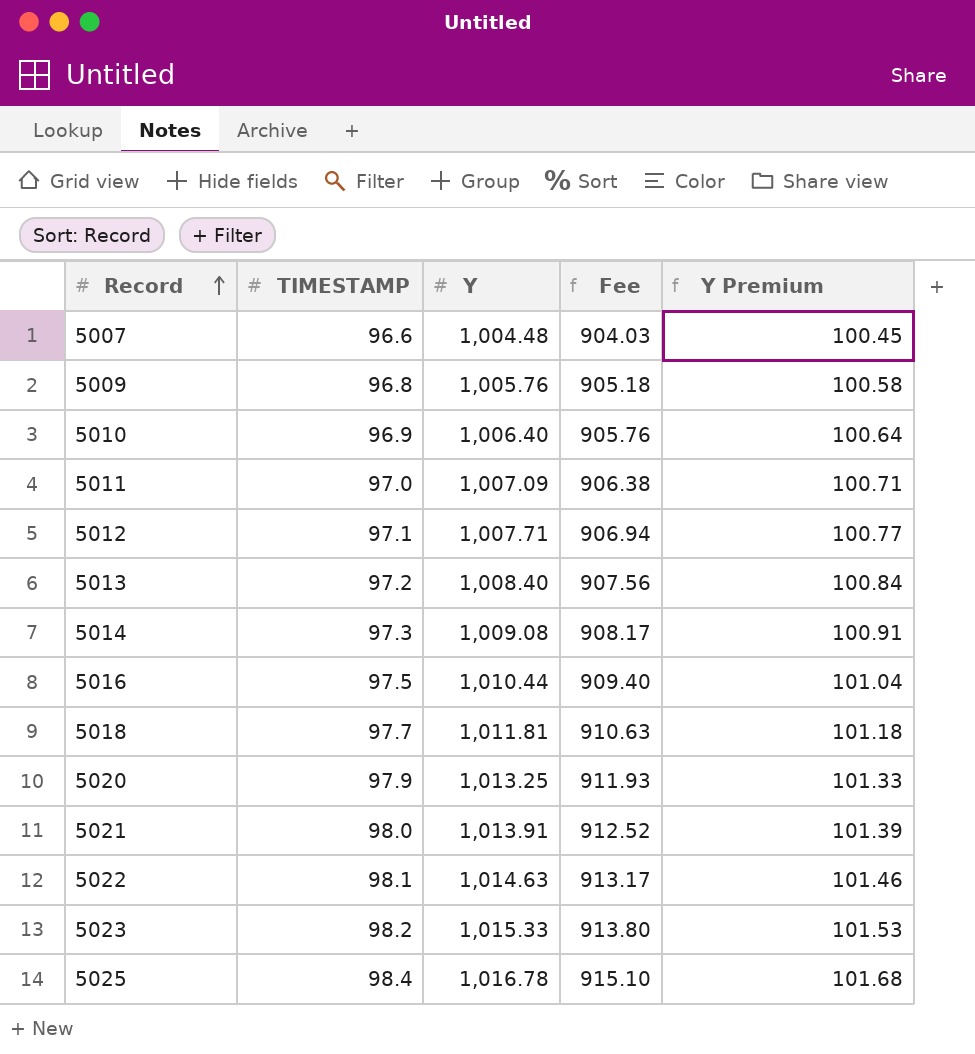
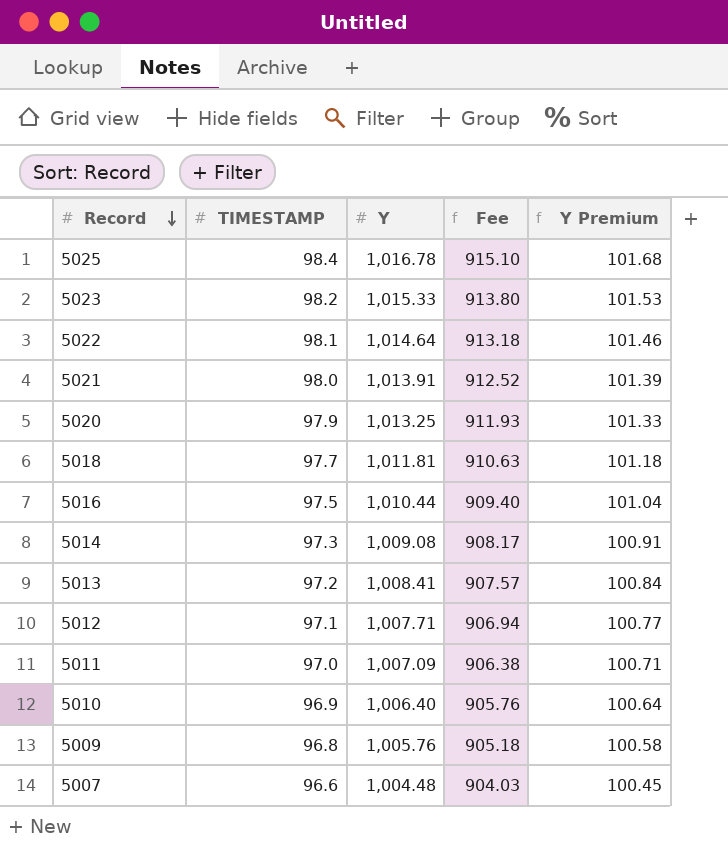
row order: Record ascending -> Record descending
5022 | Y: 1,014.63 -> 1,014.64
5022 | Fee: 913.17 -> 913.18
5013 | Y: 1,008.40 -> 1,008.41
5013 | Fee: 907.56 -> 907.57

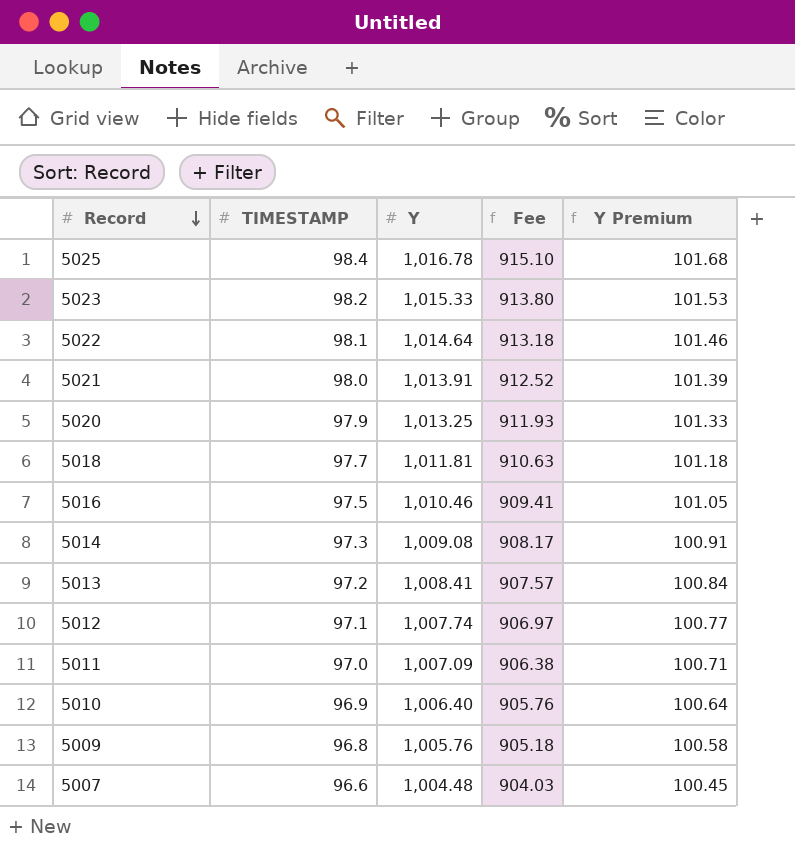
5016 | Y: 1,010.44 -> 1,010.46
5016 | Fee: 909.40 -> 909.41
5016 | Y Premium: 101.04 -> 101.05
5012 | Y: 1,007.71 -> 1,007.74
5012 | Fee: 906.94 -> 906.97

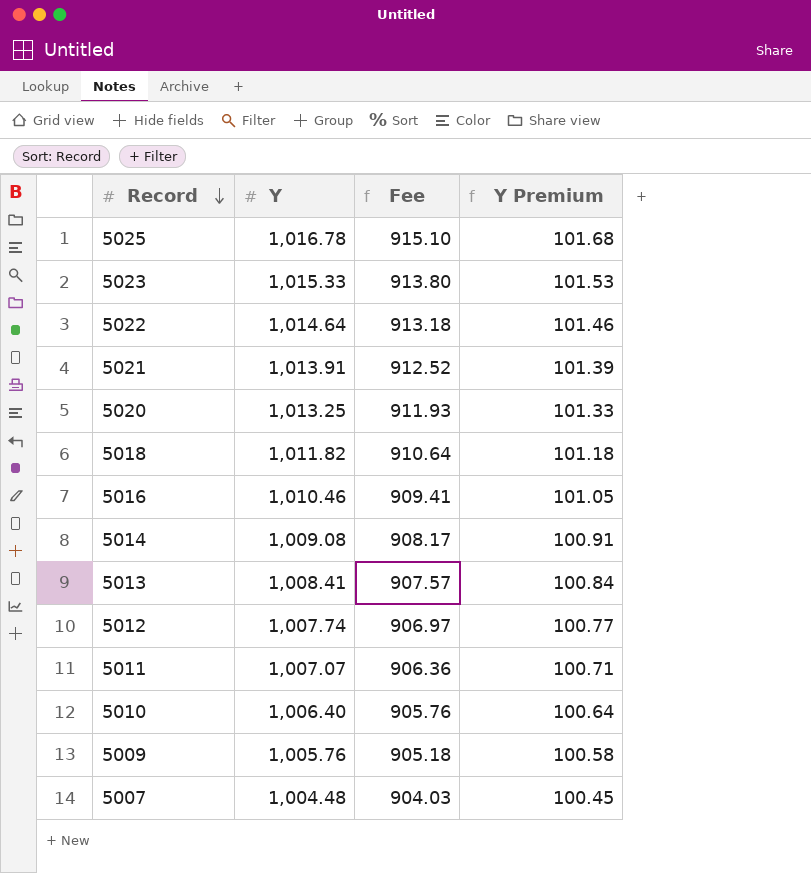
column TIMESTAMP | position: 2 -> none
5018 | Y: 1,011.81 -> 1,011.82
5018 | Fee: 910.63 -> 910.64
5011 | Y: 1,007.09 -> 1,007.07
5011 | Fee: 906.38 -> 906.36

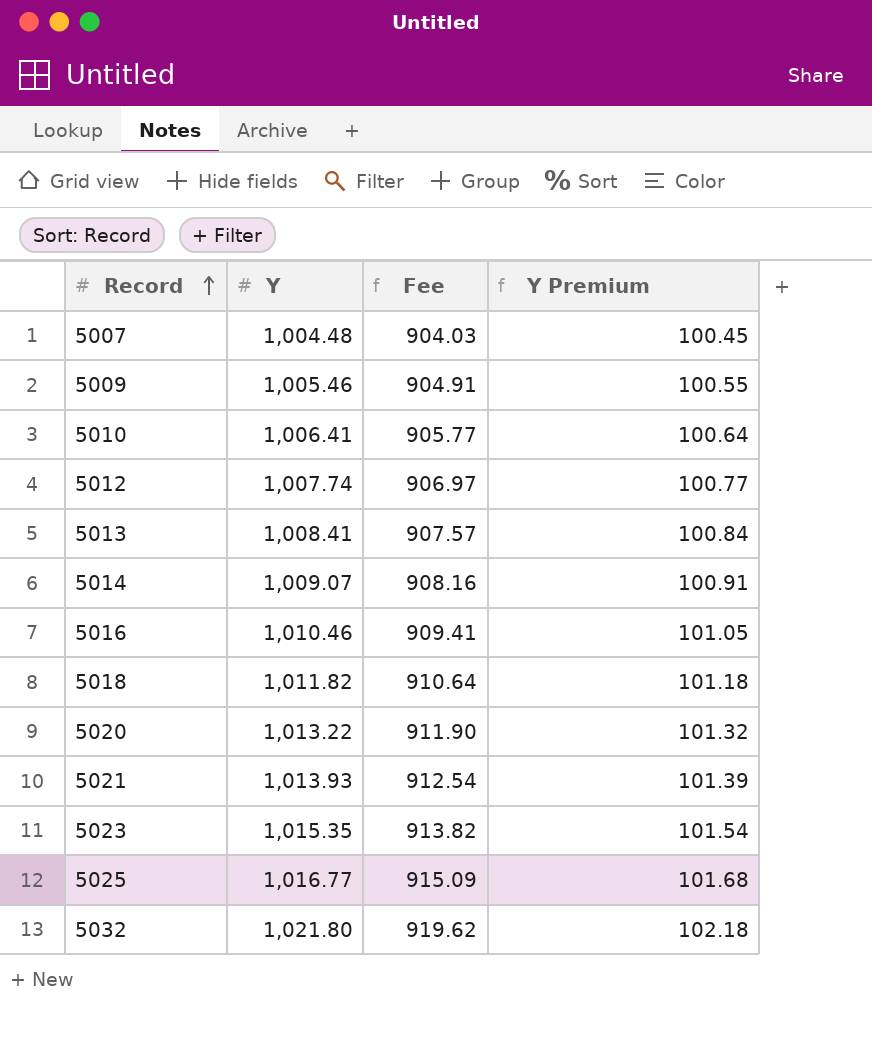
row order: Record descending -> Record ascending
row 5022: 1,014.64 | 913.18 | 101.46 -> none
row 5011: 1,007.07 | 906.36 | 100.71 -> none
5009 | Y: 1,005.76 -> 1,005.46
5009 | Fee: 905.18 -> 904.91
5009 | Y Premium: 100.58 -> 100.55
5010 | Y: 1,006.40 -> 1,006.41
5010 | Fee: 905.76 -> 905.77
5014 | Y: 1,009.08 -> 1,009.07
5014 | Fee: 908.17 -> 908.16
5020 | Y: 1,013.25 -> 1,013.22
5020 | Fee: 911.93 -> 911.90
5020 | Y Premium: 101.33 -> 101.32
5021 | Y: 1,013.91 -> 1,013.93
5021 | Fee: 912.52 -> 912.54
5023 | Y: 1,015.33 -> 1,015.35
5023 | Fee: 913.80 -> 913.82
5023 | Y Premium: 101.53 -> 101.54
5025 | Y: 1,016.78 -> 1,016.77
5025 | Fee: 915.10 -> 915.09
row 5032: none -> 1,021.80 | 919.62 | 102.18

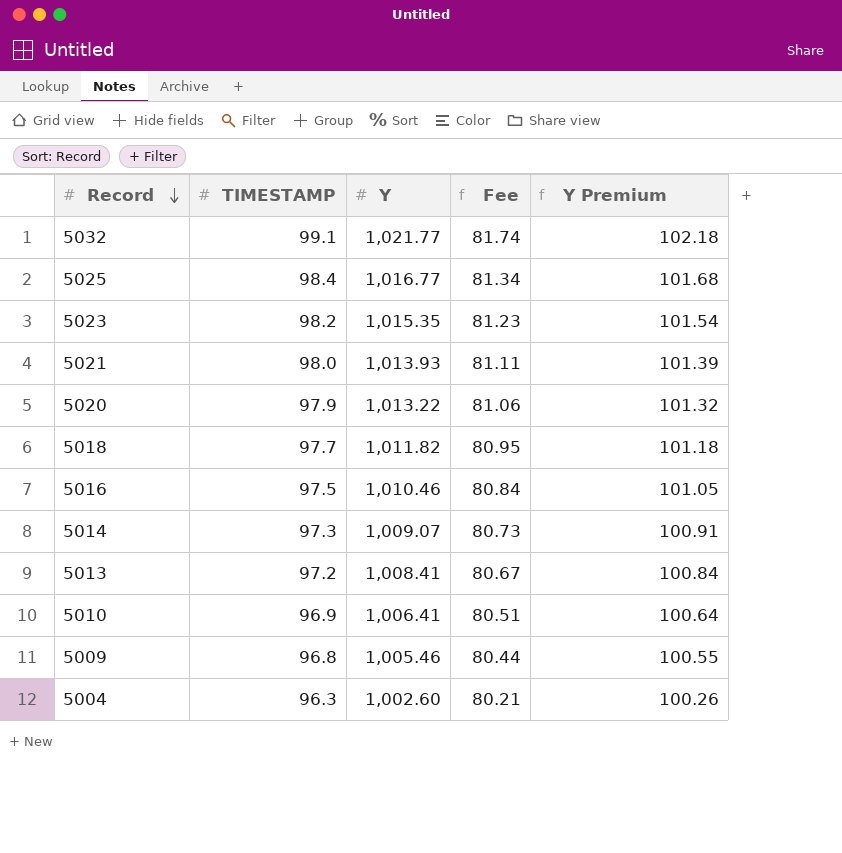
row order: Record ascending -> Record descending
column TIMESTAMP | position: none -> 2
column Fee | formula: [Y] * 0.9 -> [Y] * 0.08
row 5007: 1,004.48 | 904.03 | 100.45 -> none
row 5012: 1,007.74 | 906.97 | 100.77 -> none
5032 | Y: 1,021.80 -> 1,021.77
row 5004: none -> 96.3 | 1,002.60 | 80.21 | 100.26

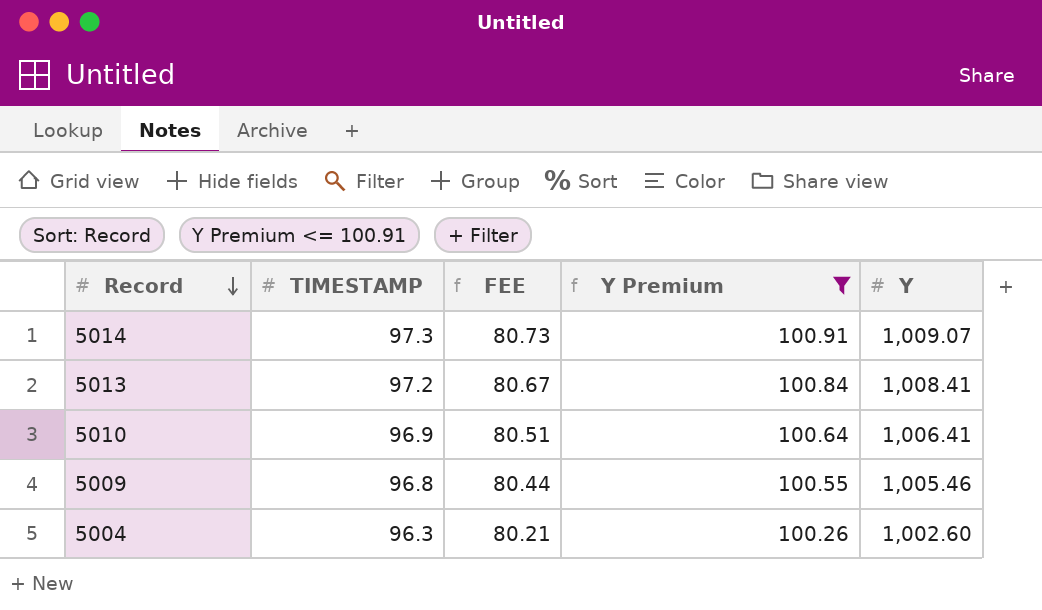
filter: none -> Y Premium <= 100.91
column name: Fee -> FEE
column Y | position: 3 -> 5

